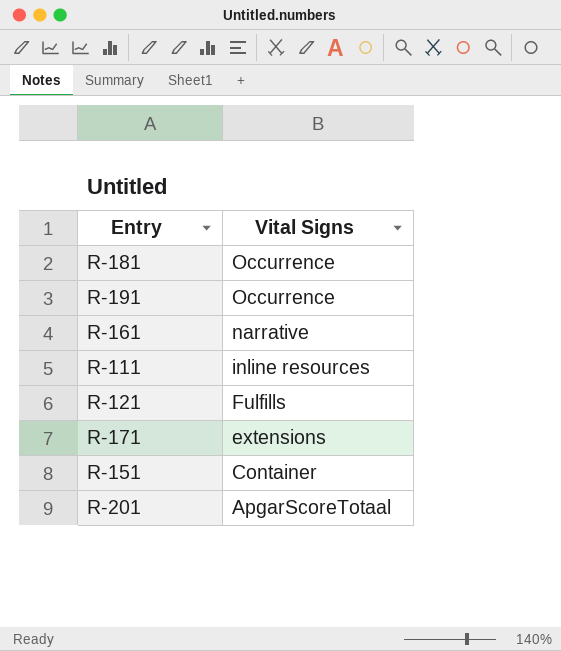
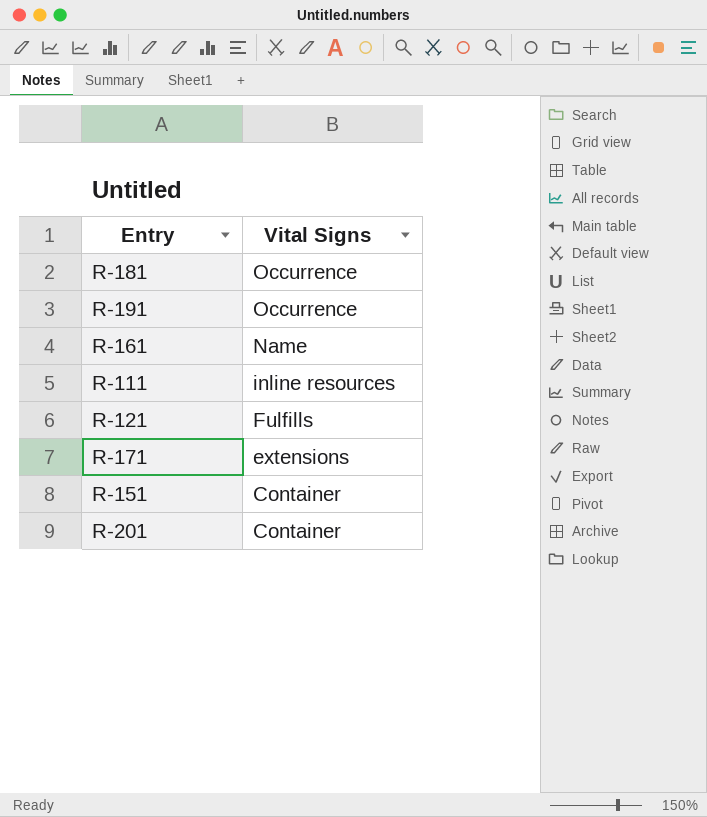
R-161 | Vital Signs: narrative -> Name
R-201 | Vital Signs: ApgarScoreTotaal -> Container

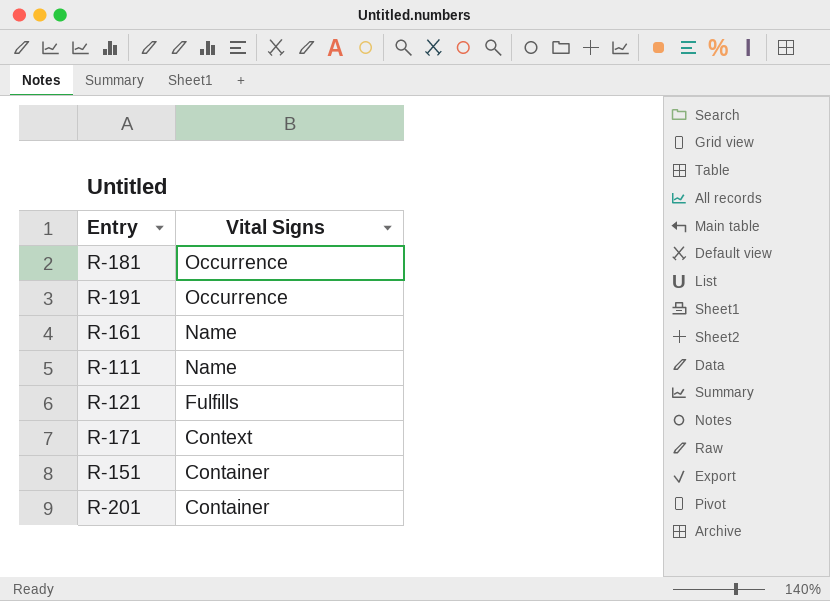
R-111 | Vital Signs: inline resources -> Name
R-171 | Vital Signs: extensions -> Context

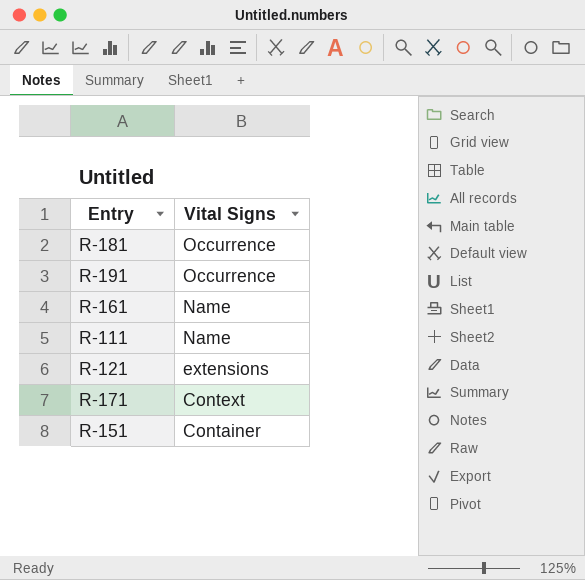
row R-201: Container -> none
R-121 | Vital Signs: Fulfills -> extensions

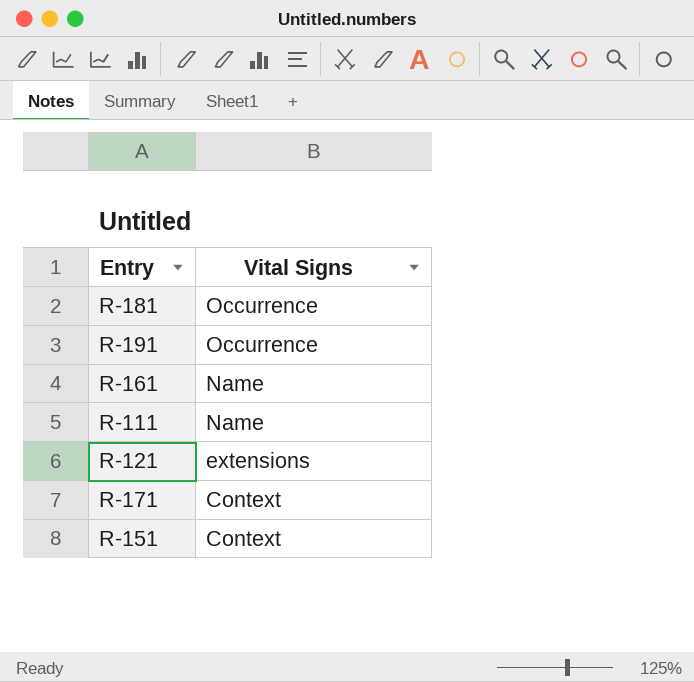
R-151 | Vital Signs: Container -> Context

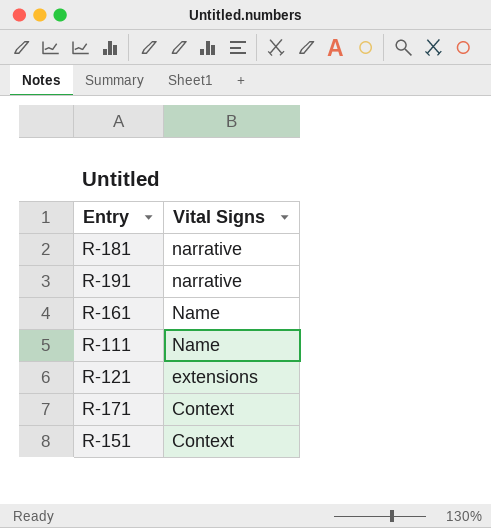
R-181 | Vital Signs: Occurrence -> narrative
R-191 | Vital Signs: Occurrence -> narrative

